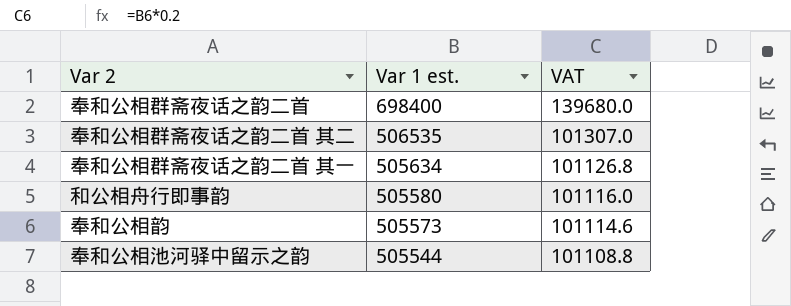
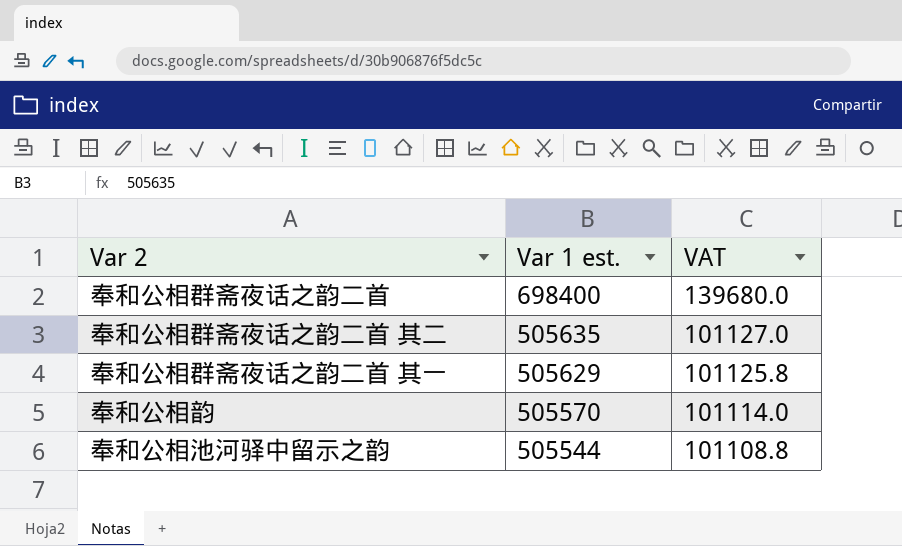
row 和公相舟行即事韵: 505580 | 101116.0 -> none
奉和公相群斋夜话之韵二首 其二 | Var 1 est.: 506535 -> 505635
奉和公相群斋夜话之韵二首 其二 | VAT: 101307.0 -> 101127.0
奉和公相群斋夜话之韵二首 其一 | Var 1 est.: 505634 -> 505629
奉和公相群斋夜话之韵二首 其一 | VAT: 101126.8 -> 101125.8
奉和公相韵 | Var 1 est.: 505573 -> 505570
奉和公相韵 | VAT: 101114.6 -> 101114.0

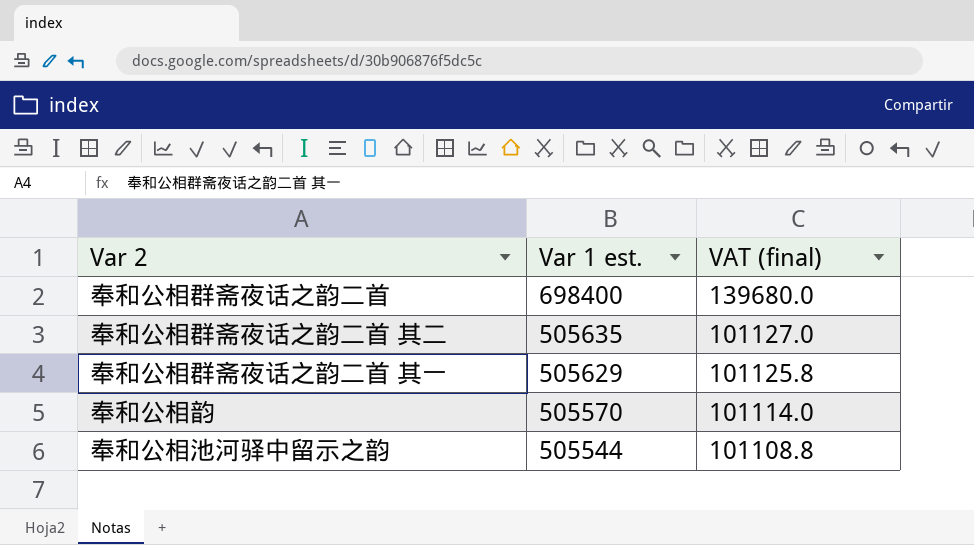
column name: VAT -> VAT (final)

